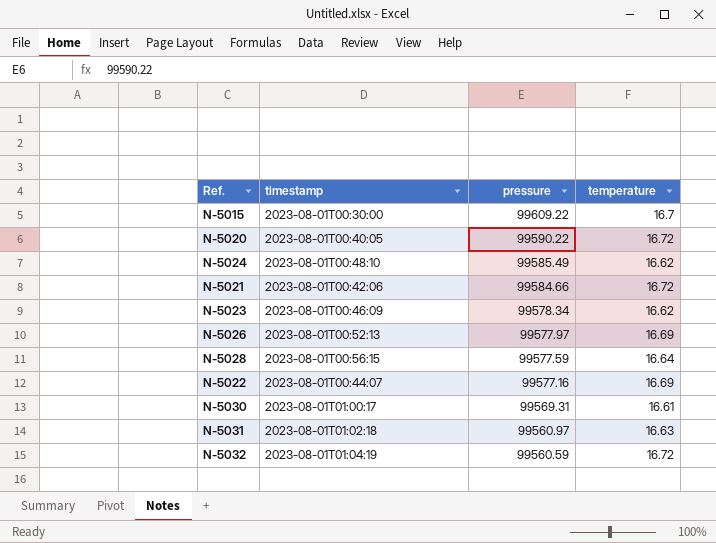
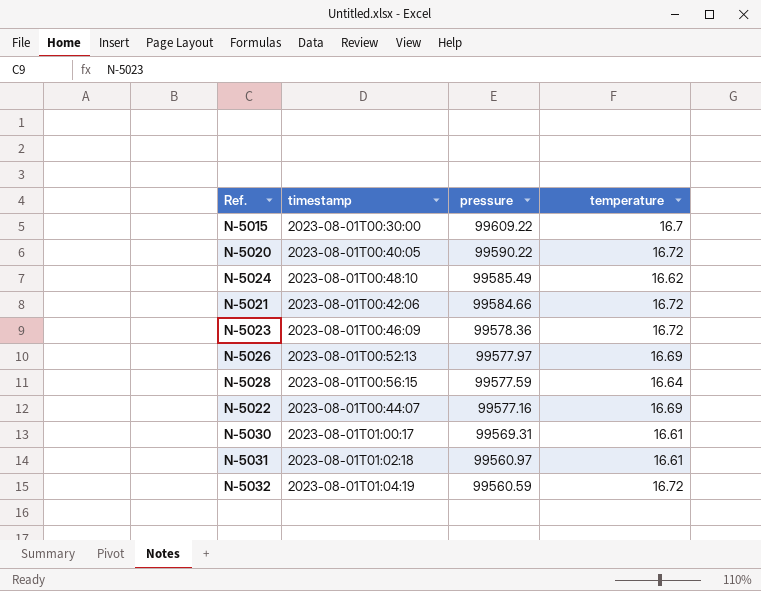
N-5023 | pressure: 99578.34 -> 99578.36
N-5023 | temperature: 16.62 -> 16.72
N-5031 | temperature: 16.63 -> 16.61

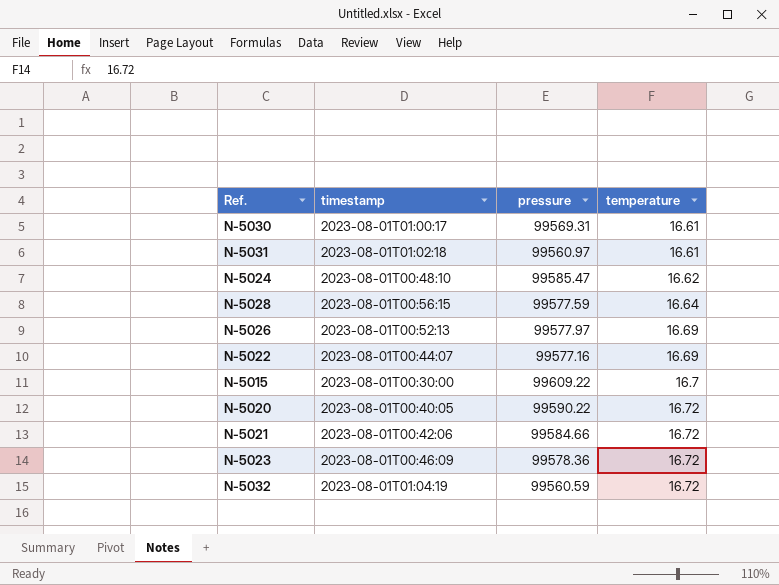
row order: pressure descending -> temperature ascending
N-5024 | pressure: 99585.49 -> 99585.47

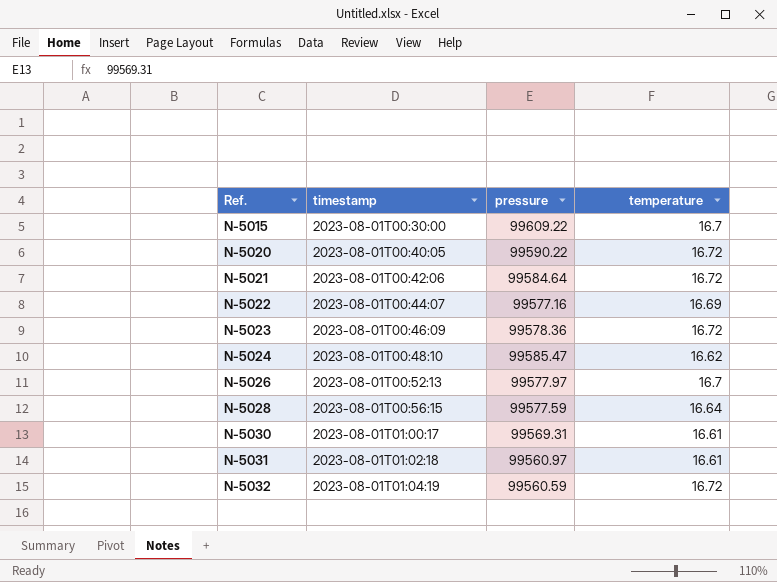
row order: temperature ascending -> Ref. ascending
N-5021 | pressure: 99584.66 -> 99584.64
N-5026 | temperature: 16.69 -> 16.7

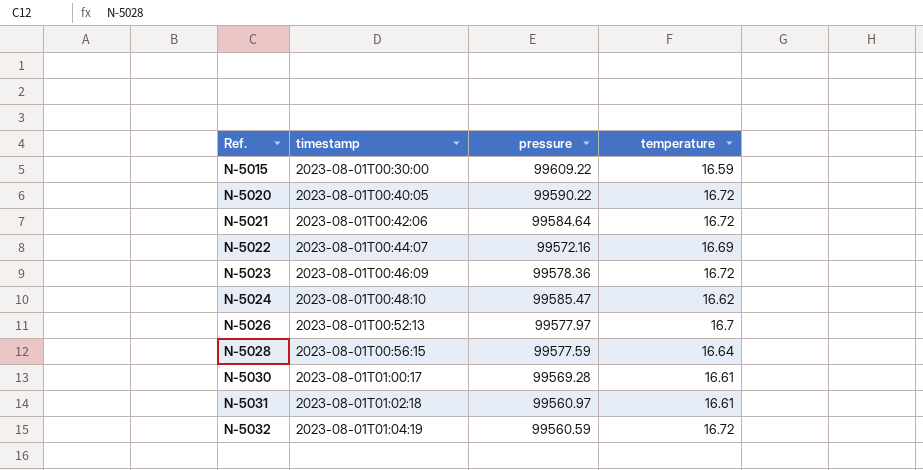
N-5015 | temperature: 16.7 -> 16.59
N-5022 | pressure: 99577.16 -> 99572.16
N-5030 | pressure: 99569.31 -> 99569.28

